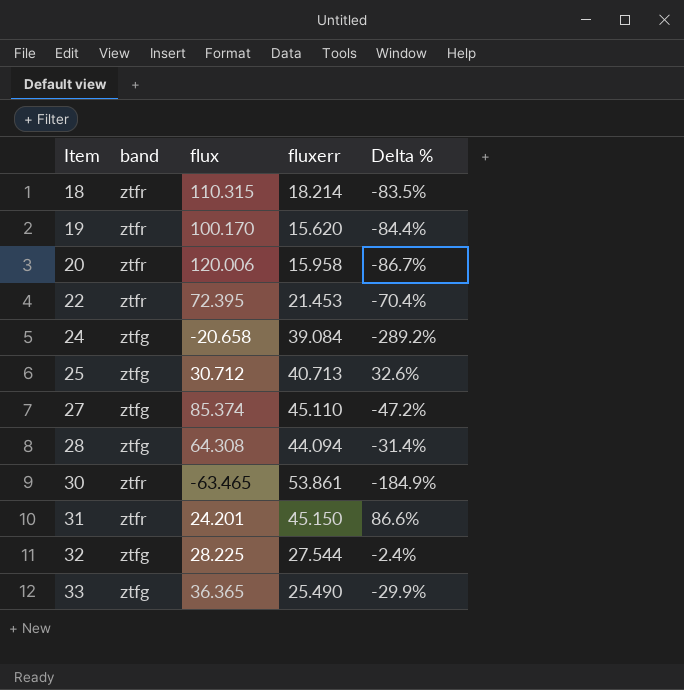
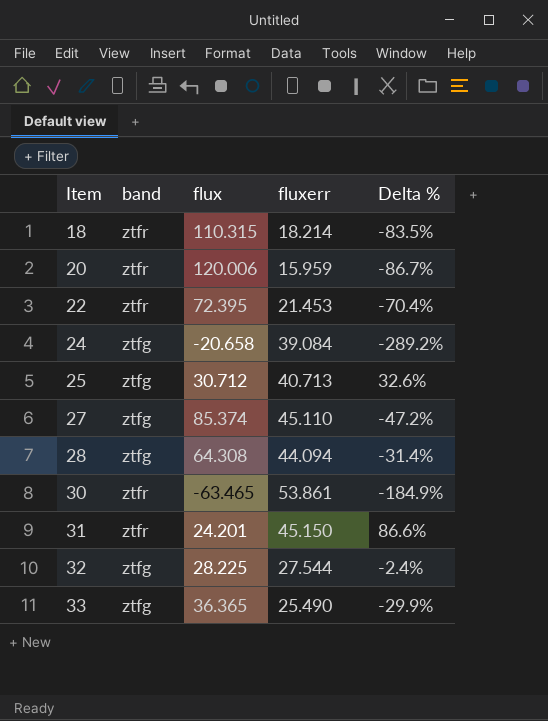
row 19: ztfr | 100.170 | 15.620 | -84.4% -> none
20 | fluxerr: 15.958 -> 15.959

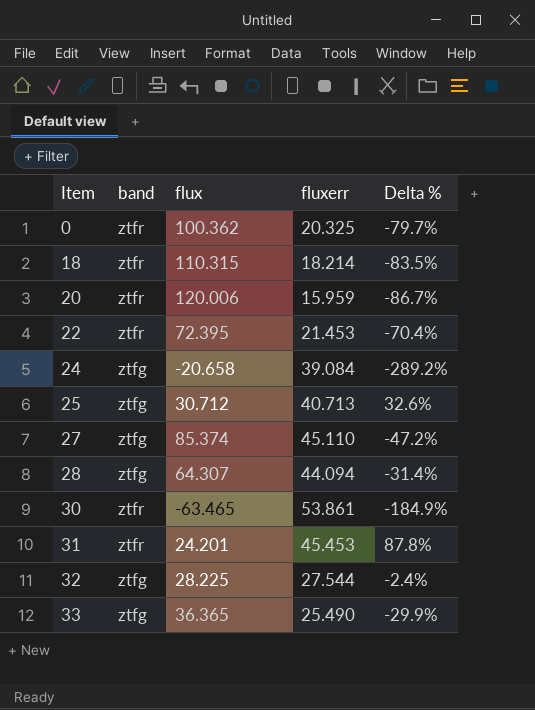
row 0: none -> ztfr | 100.362 | 20.325 | -79.7%
28 | flux: 64.308 -> 64.307
31 | fluxerr: 45.150 -> 45.453
31 | Delta %: 86.6% -> 87.8%

